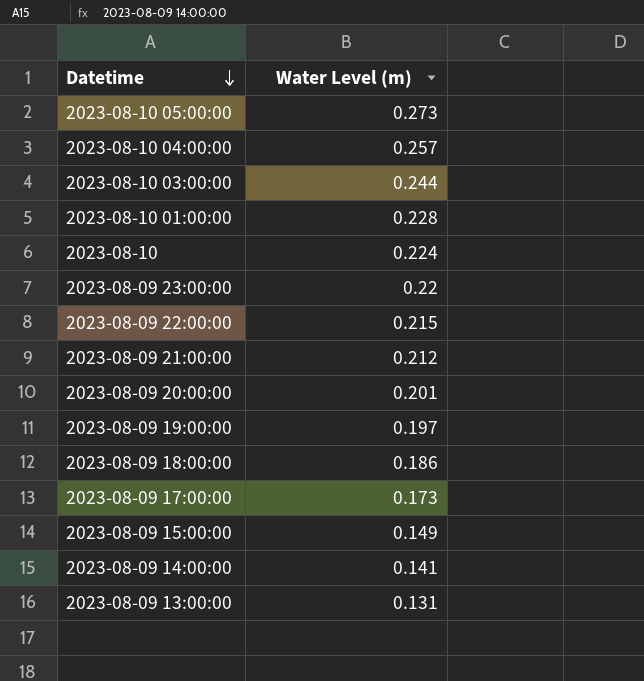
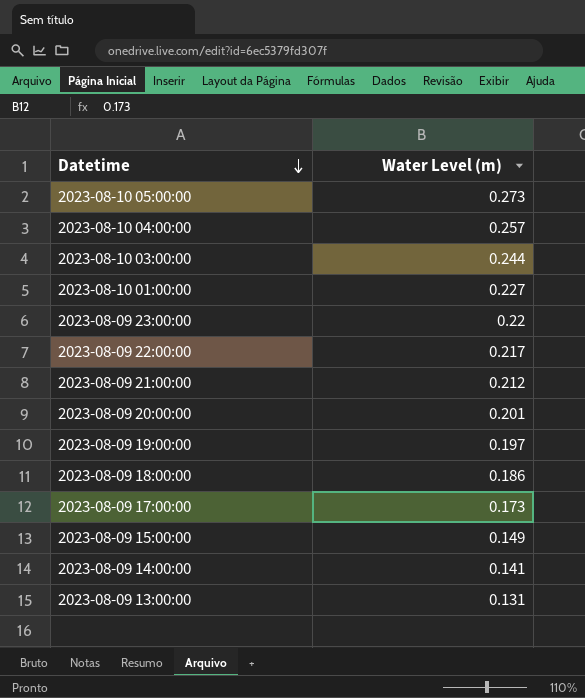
row 2023-08-10: 0.224 -> none
2023-08-10 01:00:00 | Water Level (m): 0.228 -> 0.227
2023-08-09 22:00:00 | Water Level (m): 0.215 -> 0.217

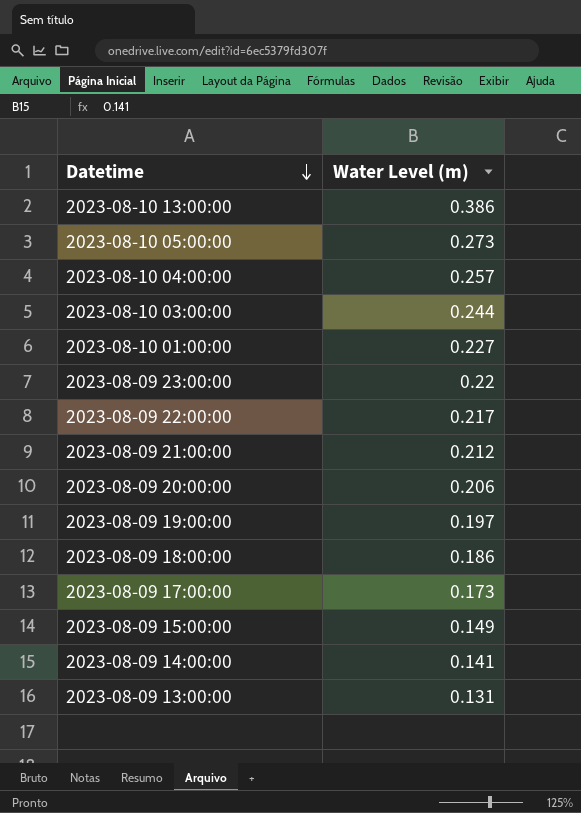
row 2023-08-10 13:00:00: none -> 0.386
2023-08-09 20:00:00 | Water Level (m): 0.201 -> 0.206

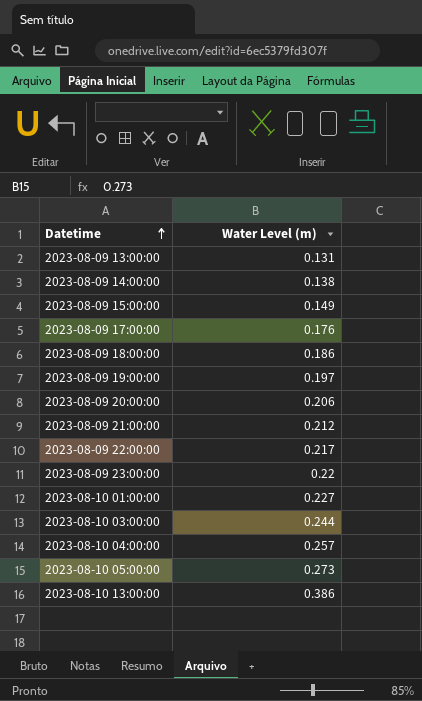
row order: Datetime descending -> Datetime ascending
2023-08-09 14:00:00 | Water Level (m): 0.141 -> 0.138
2023-08-09 17:00:00 | Water Level (m): 0.173 -> 0.176

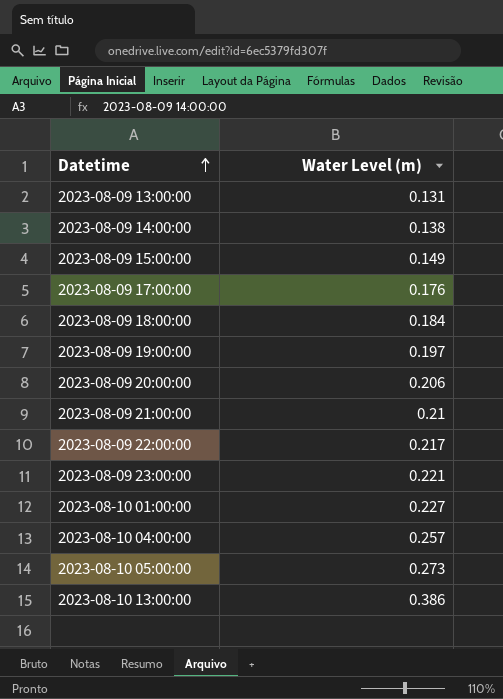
row 2023-08-10 03:00:00: 0.244 -> none
2023-08-09 18:00:00 | Water Level (m): 0.186 -> 0.184
2023-08-09 21:00:00 | Water Level (m): 0.212 -> 0.21
2023-08-09 23:00:00 | Water Level (m): 0.22 -> 0.221

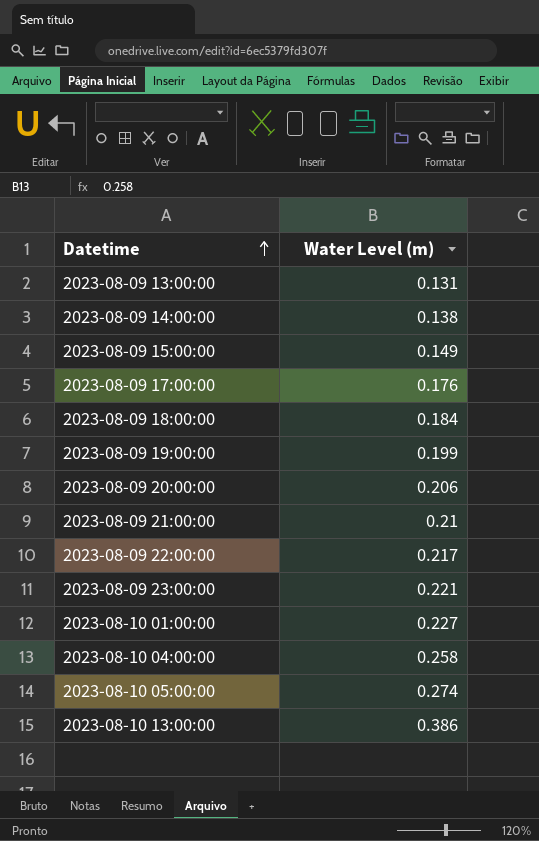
2023-08-09 19:00:00 | Water Level (m): 0.197 -> 0.199
2023-08-10 04:00:00 | Water Level (m): 0.257 -> 0.258
2023-08-10 05:00:00 | Water Level (m): 0.273 -> 0.274

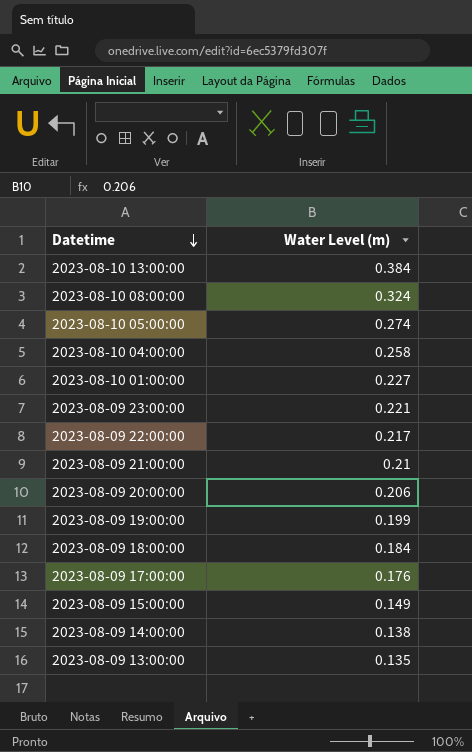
row order: Datetime ascending -> Datetime descending
2023-08-10 13:00:00 | Water Level (m): 0.386 -> 0.384
row 2023-08-10 08:00:00: none -> 0.324
2023-08-09 13:00:00 | Water Level (m): 0.131 -> 0.135

